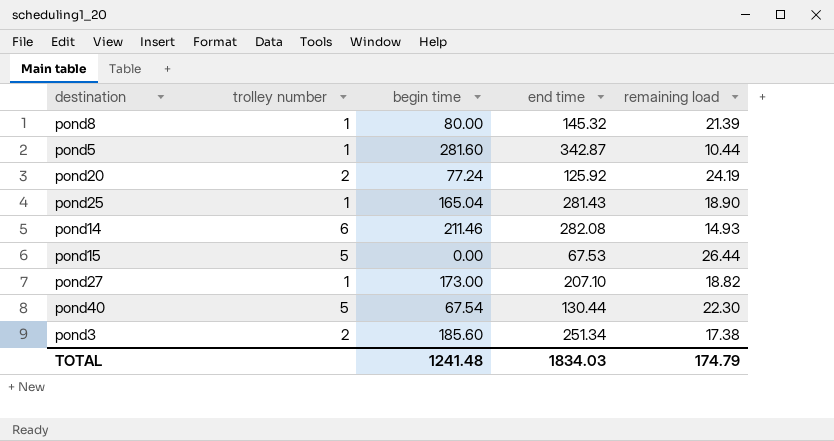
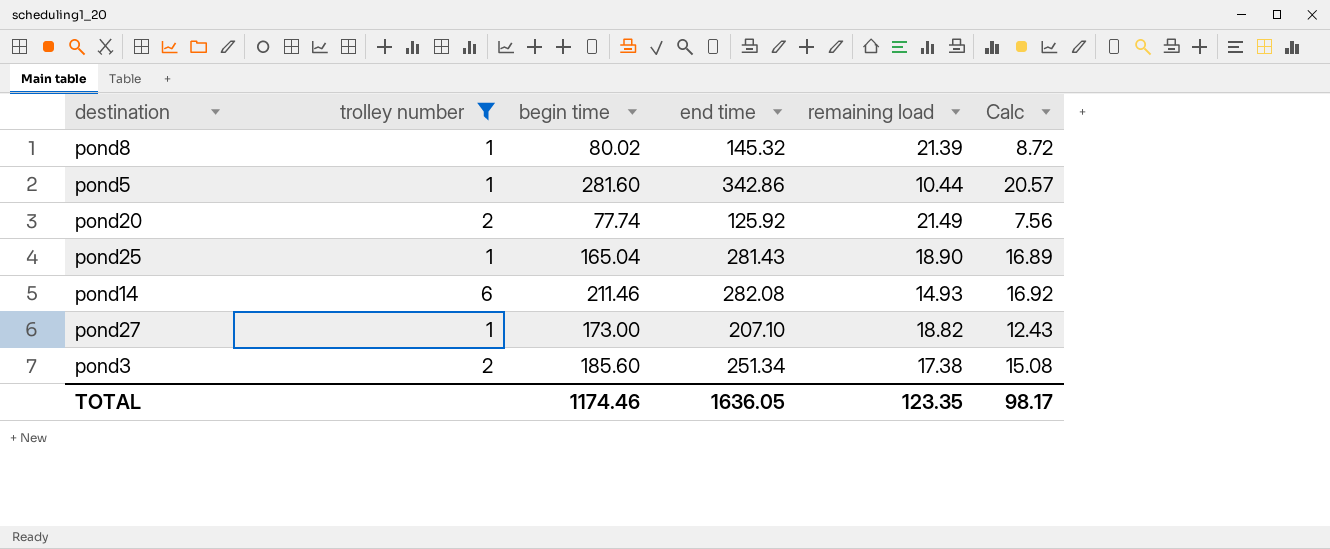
filter: none -> trolley number != 5
column Calc | formula: none -> [end time] * 0.06
pond8 | begin time: 80.00 -> 80.02
pond5 | end time: 342.87 -> 342.86
pond20 | begin time: 77.24 -> 77.74
pond20 | remaining load: 24.19 -> 21.49
TOTAL | begin time: 1241.48 -> 1174.46
TOTAL | end time: 1834.03 -> 1636.05
TOTAL | remaining load: 174.79 -> 123.35

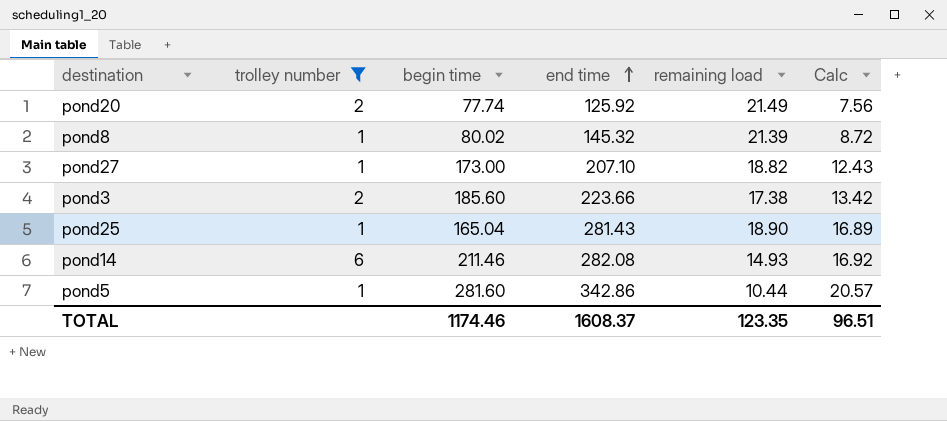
row order: none -> end time ascending
pond3 | end time: 251.34 -> 223.66
pond3 | Calc: 15.08 -> 13.42
TOTAL | end time: 1636.05 -> 1608.37
TOTAL | Calc: 98.17 -> 96.51

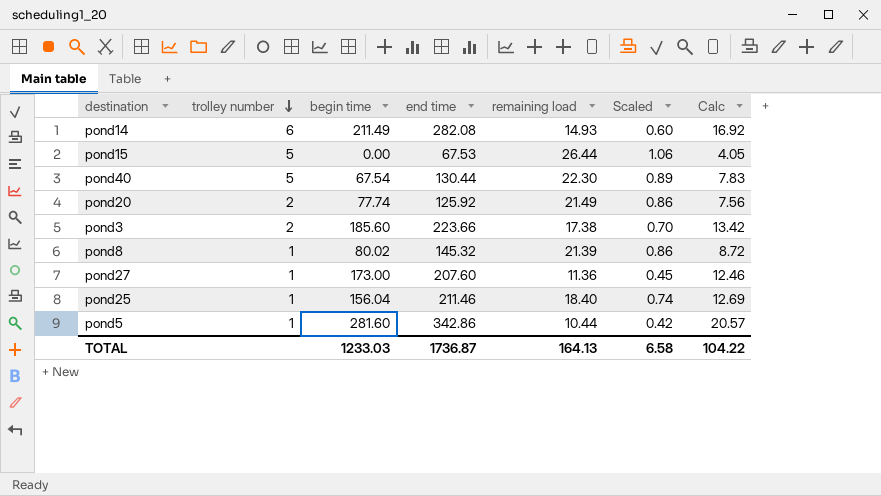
filter: trolley number != 5 -> none
row order: end time ascending -> trolley number descending
column Scaled | formula: none -> [remaining load] * 0.04
pond14 | begin time: 211.46 -> 211.49
pond27 | end time: 207.10 -> 207.60
pond27 | remaining load: 18.82 -> 11.36
pond27 | Calc: 12.43 -> 12.46
pond25 | begin time: 165.04 -> 156.04
pond25 | end time: 281.43 -> 211.46
pond25 | remaining load: 18.90 -> 18.40
pond25 | Calc: 16.89 -> 12.69
TOTAL | begin time: 1174.46 -> 1233.03
TOTAL | end time: 1608.37 -> 1736.87
TOTAL | remaining load: 123.35 -> 164.13
TOTAL | Calc: 96.51 -> 104.22

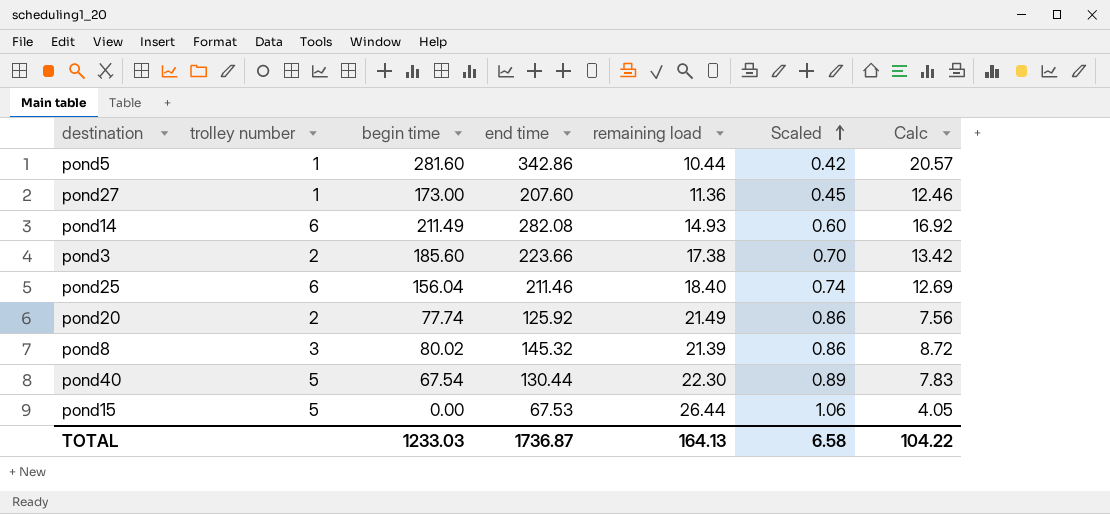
row order: trolley number descending -> Scaled ascending
pond25 | trolley number: 1 -> 6
pond8 | trolley number: 1 -> 3

